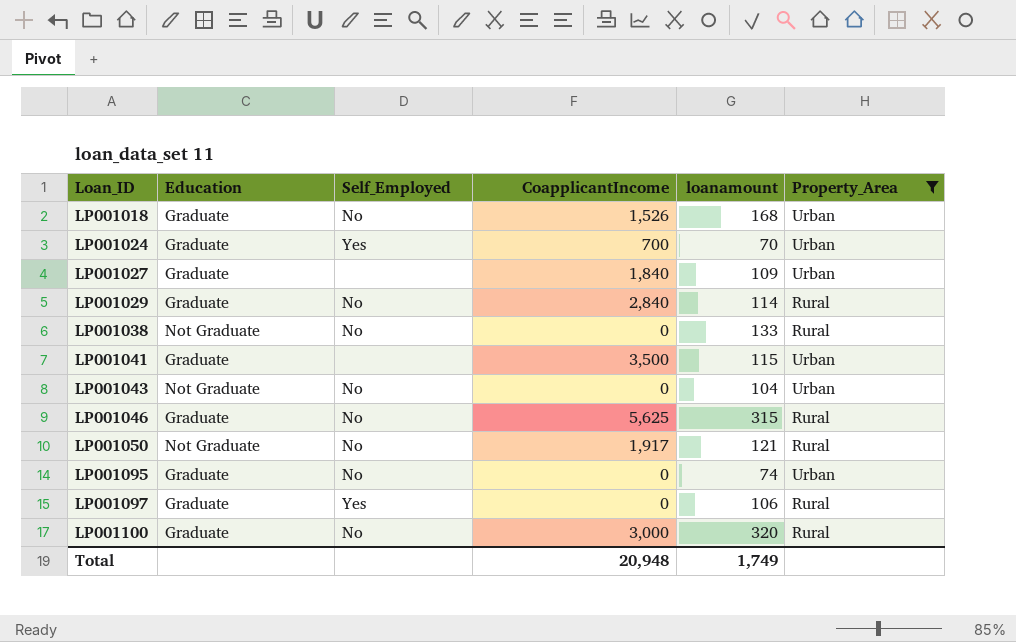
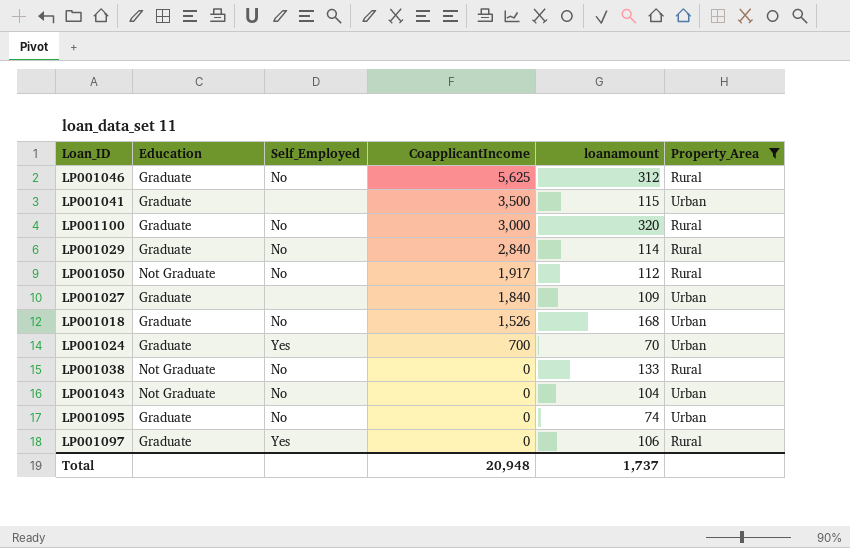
row order: Loan_ID ascending -> CoapplicantIncome descending
LP001046 | loanamount: 315 -> 312
LP001050 | loanamount: 121 -> 112
Total | loanamount: 1,749 -> 1,737

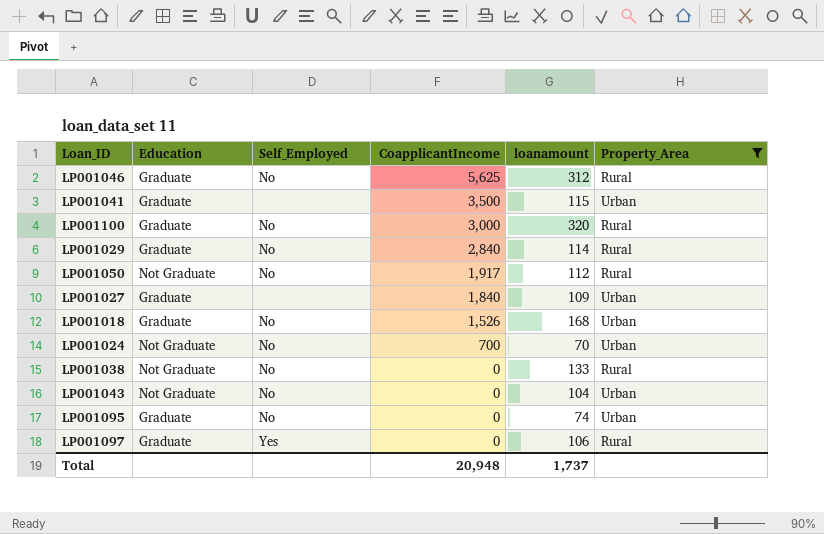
LP001024 | Education: Graduate -> Not Graduate
LP001024 | Self_Employed: Yes -> No

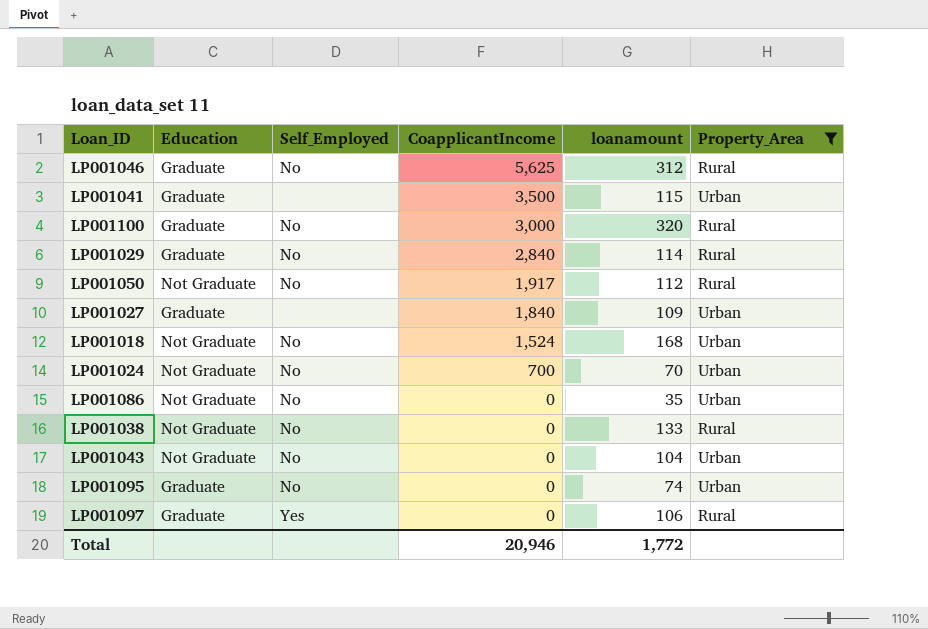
LP001018 | Education: Graduate -> Not Graduate
LP001018 | CoapplicantIncome: 1,526 -> 1,524
row LP001086: none -> Not Graduate | No | 0 | 35 | Urban
Total | CoapplicantIncome: 20,948 -> 20,946
Total | loanamount: 1,737 -> 1,772

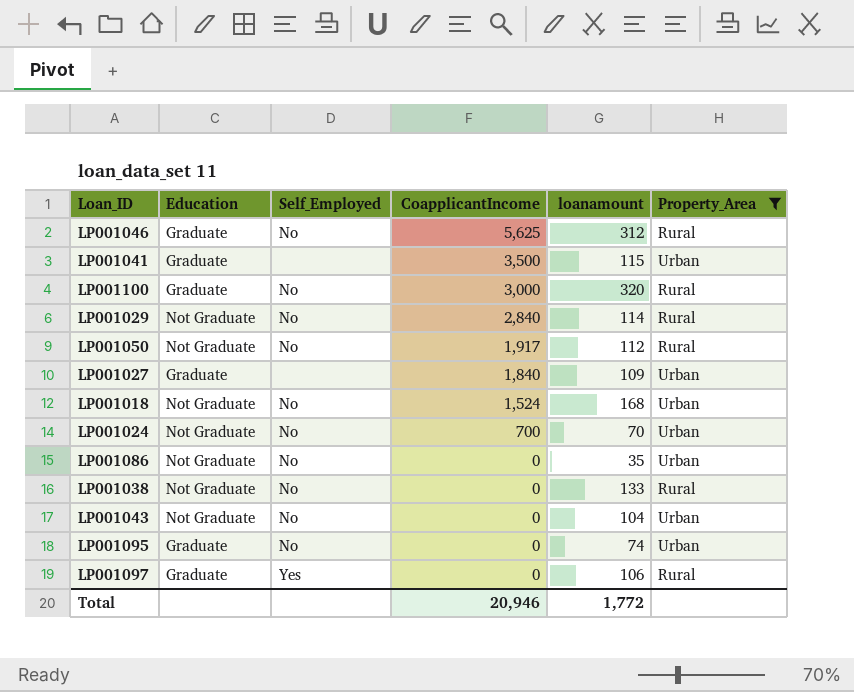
LP001029 | Education: Graduate -> Not Graduate

